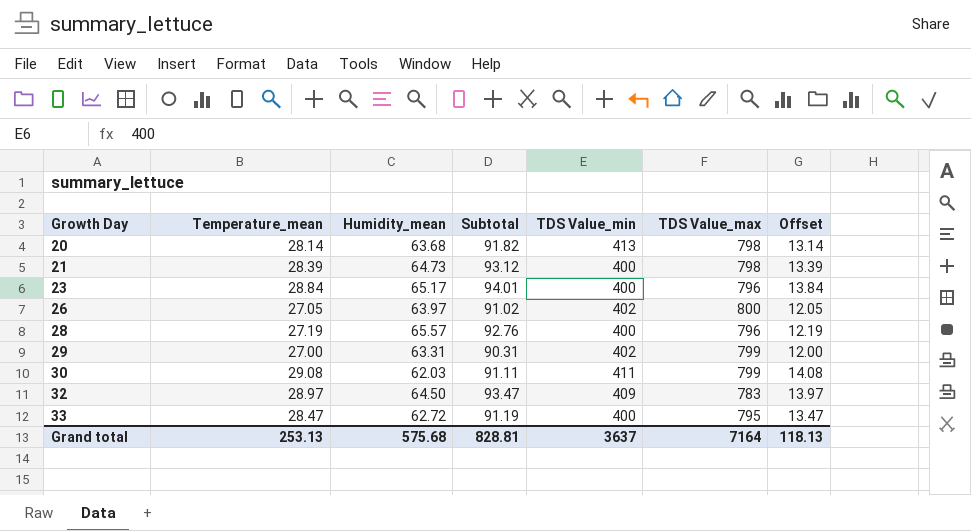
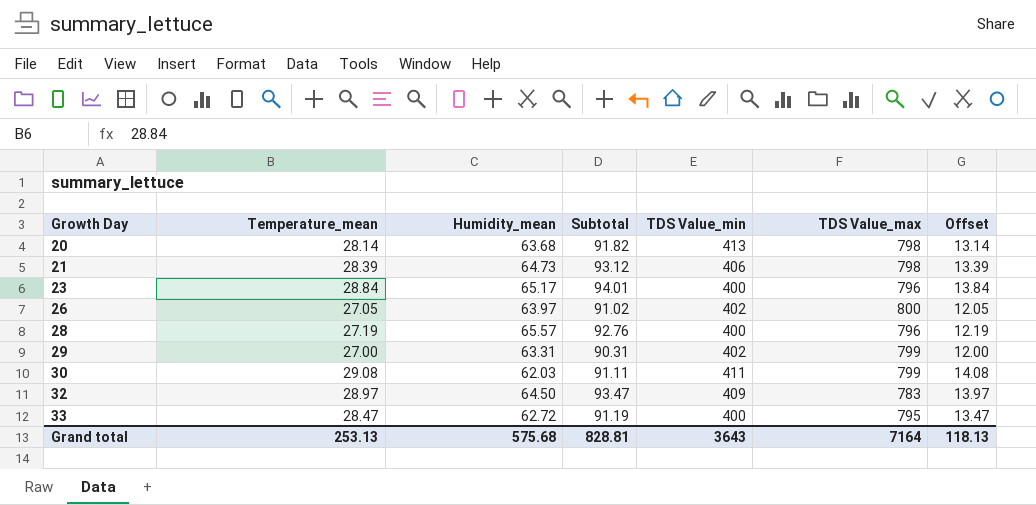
21 | TDS Value_min: 400 -> 406
Grand total | TDS Value_min: 3637 -> 3643

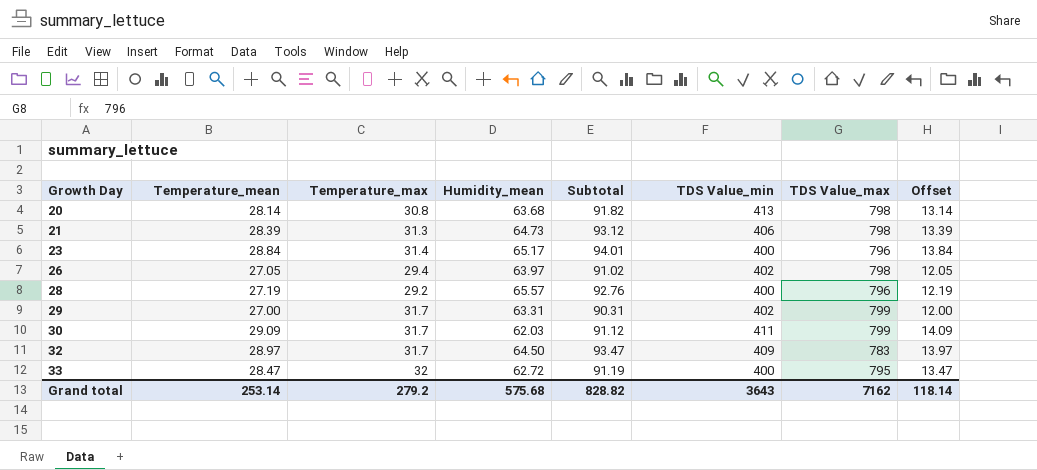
column Temperature_max | position: none -> 3
26 | TDS Value_max: 800 -> 798
30 | Temperature_mean: 29.08 -> 29.09
30 | Subtotal: 91.11 -> 91.12
30 | Offset: 14.08 -> 14.09
Grand total | Temperature_mean: 253.13 -> 253.14
Grand total | Subtotal: 828.81 -> 828.82
Grand total | TDS Value_max: 7164 -> 7162
Grand total | Offset: 118.13 -> 118.14

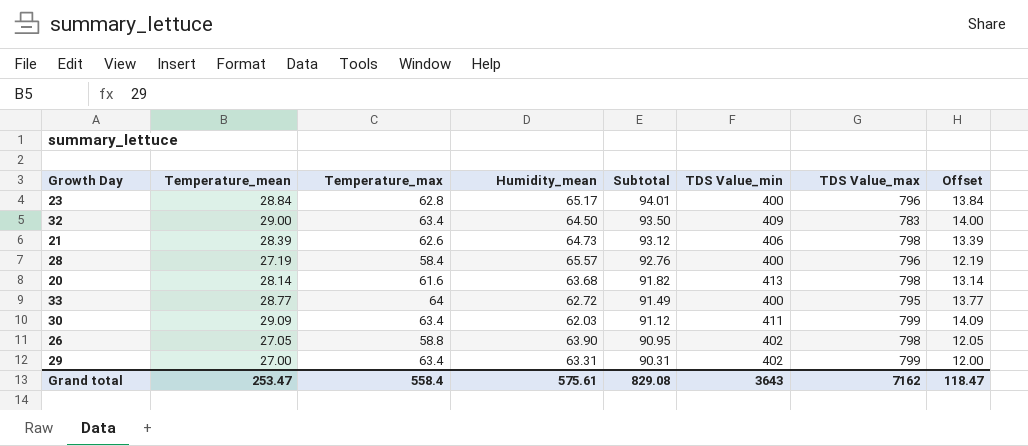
row order: Growth Day ascending -> Subtotal descending
23 | Temperature_max: 31.4 -> 62.8
32 | Temperature_mean: 28.97 -> 29.00
32 | Temperature_max: 31.7 -> 63.4
32 | Subtotal: 93.47 -> 93.50
32 | Offset: 13.97 -> 14.00
21 | Temperature_max: 31.3 -> 62.6
28 | Temperature_max: 29.2 -> 58.4
20 | Temperature_max: 30.8 -> 61.6
33 | Temperature_mean: 28.47 -> 28.77
33 | Temperature_max: 32 -> 64
33 | Subtotal: 91.19 -> 91.49
33 | Offset: 13.47 -> 13.77
30 | Temperature_max: 31.7 -> 63.4
26 | Temperature_max: 29.4 -> 58.8
26 | Humidity_mean: 63.97 -> 63.90
26 | Subtotal: 91.02 -> 90.95
29 | Temperature_max: 31.7 -> 63.4
Grand total | Temperature_mean: 253.14 -> 253.47
Grand total | Temperature_max: 279.2 -> 558.4
Grand total | Humidity_mean: 575.68 -> 575.61
Grand total | Subtotal: 828.82 -> 829.08
Grand total | Offset: 118.14 -> 118.47

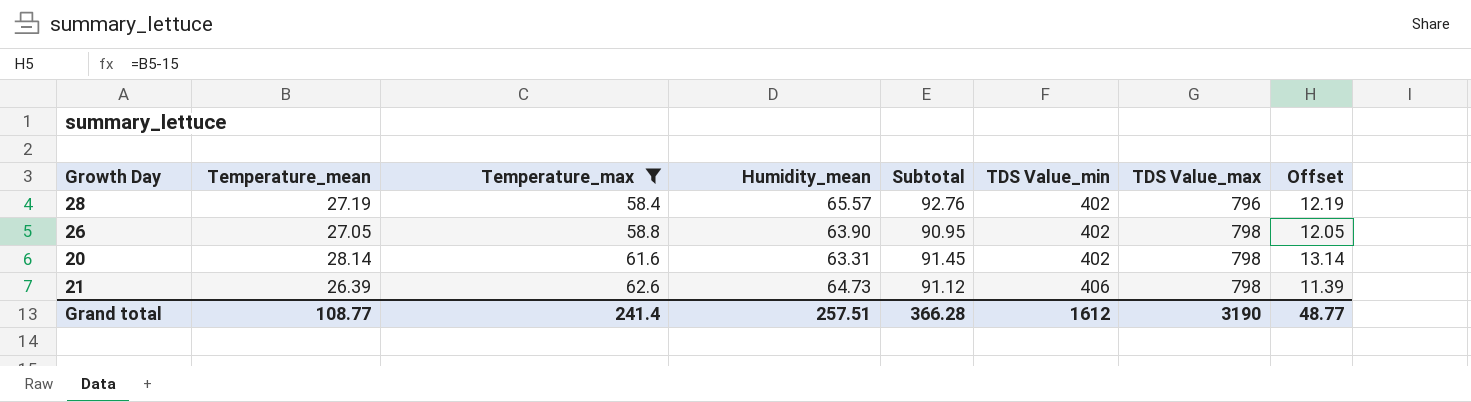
filter: none -> Temperature_max <= 62.6
row order: Subtotal descending -> Temperature_max ascending
28 | TDS Value_min: 400 -> 402
20 | Humidity_mean: 63.68 -> 63.31
20 | Subtotal: 91.82 -> 91.45
20 | TDS Value_min: 413 -> 402
21 | Temperature_mean: 28.39 -> 26.39
21 | Subtotal: 93.12 -> 91.12
21 | Offset: 13.39 -> 11.39
Grand total | Temperature_mean: 253.47 -> 108.77
Grand total | Temperature_max: 558.4 -> 241.4
Grand total | Humidity_mean: 575.61 -> 257.51
Grand total | Subtotal: 829.08 -> 366.28
Grand total | TDS Value_min: 3643 -> 1612
Grand total | TDS Value_max: 7162 -> 3190
Grand total | Offset: 118.47 -> 48.77

